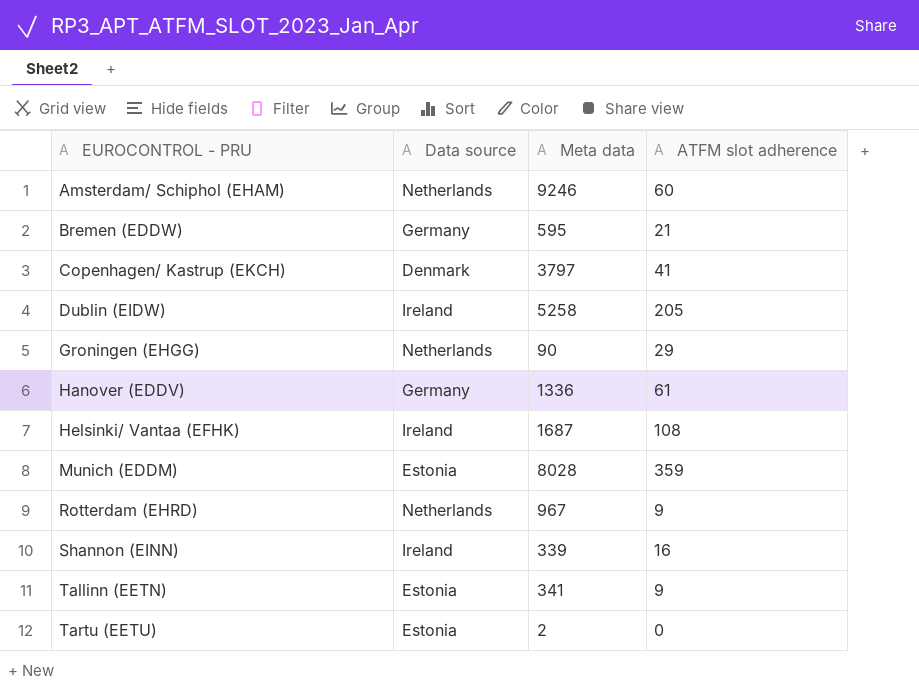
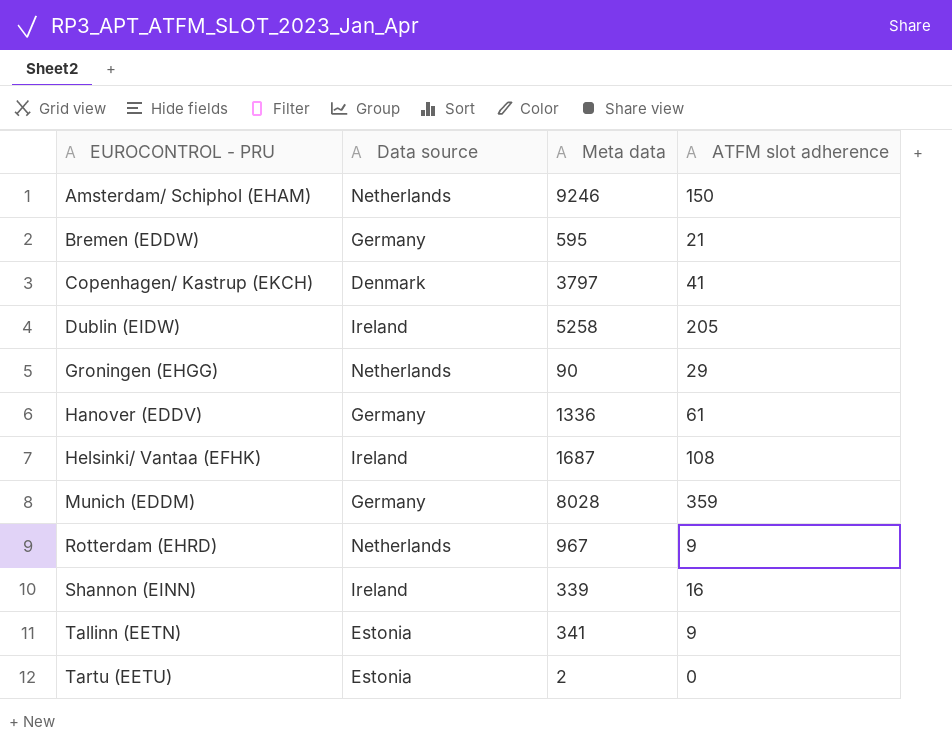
Amsterdam/ Schiphol (EHAM) | ATFM slot adherence: 60 -> 150
Munich (EDDM) | Data source: Estonia -> Germany

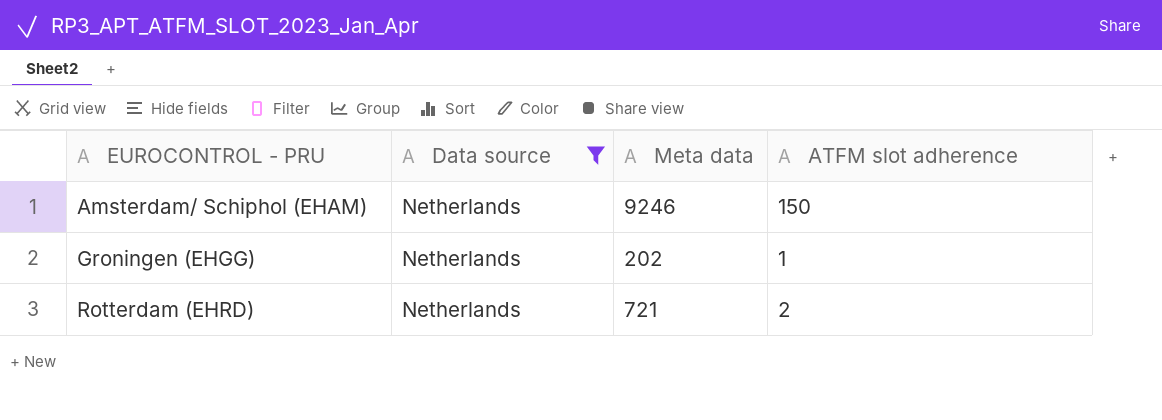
filter: none -> Data source = Netherlands
Groningen (EHGG) | Meta data: 90 -> 202
Groningen (EHGG) | ATFM slot adherence: 29 -> 1
Rotterdam (EHRD) | Meta data: 967 -> 721
Rotterdam (EHRD) | ATFM slot adherence: 9 -> 2

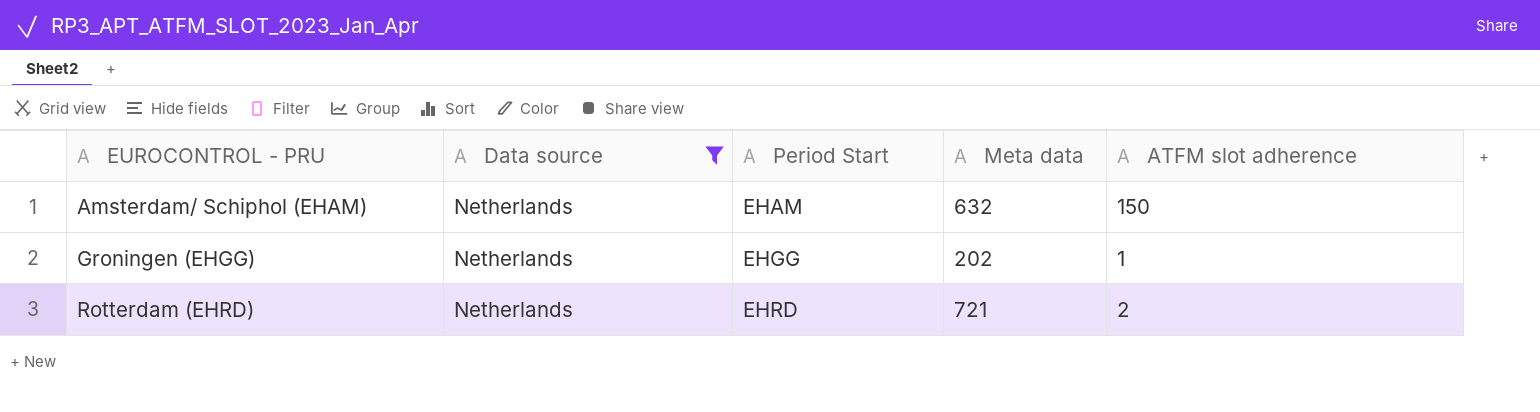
column Period Start | position: none -> 3
Amsterdam/ Schiphol (EHAM) | Meta data: 9246 -> 632

